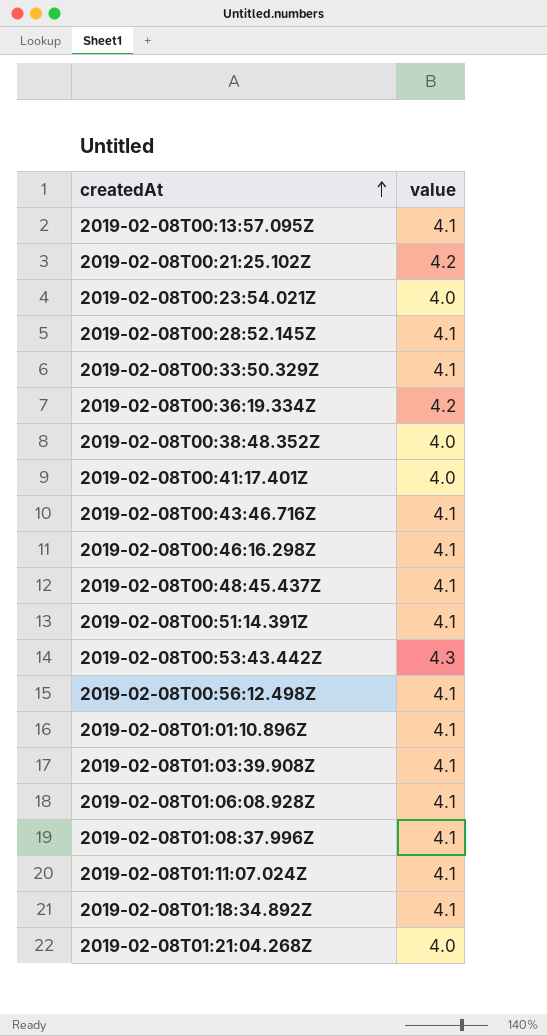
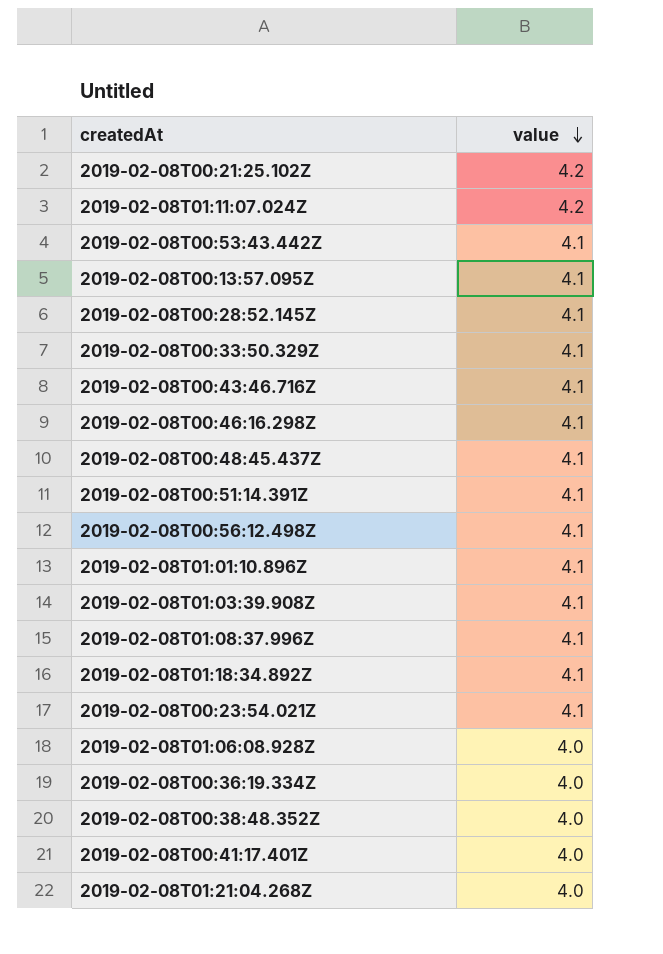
row order: createdAt ascending -> value descending
2019-02-08T01:11:07.024Z | value: 4.1 -> 4.2
2019-02-08T00:53:43.442Z | value: 4.3 -> 4.1
2019-02-08T00:23:54.021Z | value: 4.0 -> 4.1
2019-02-08T01:06:08.928Z | value: 4.1 -> 4.0
2019-02-08T00:36:19.334Z | value: 4.2 -> 4.0

